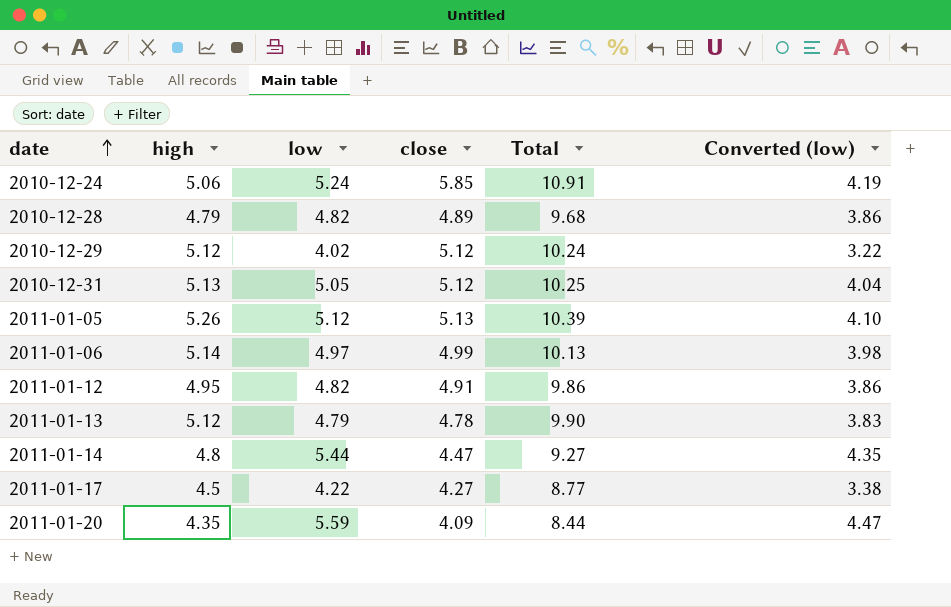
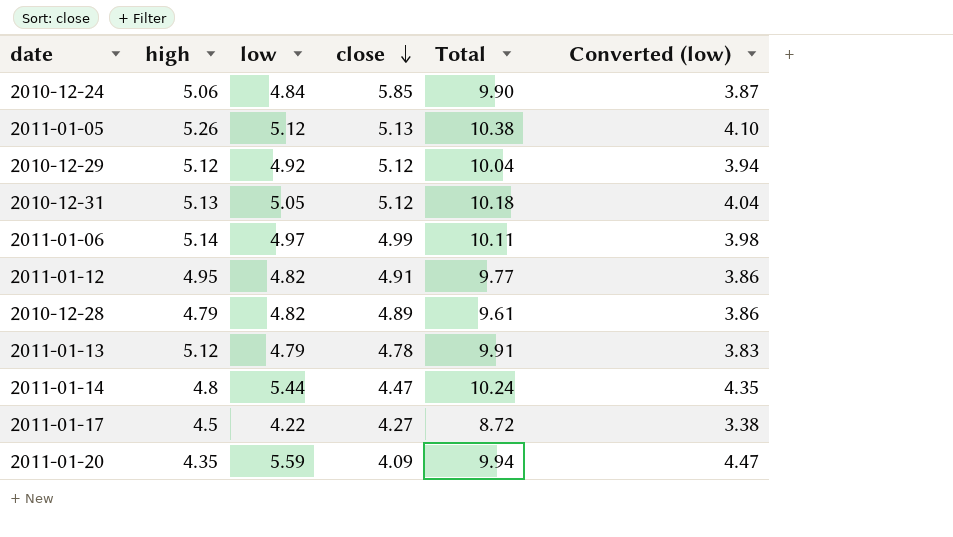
row order: date ascending -> close descending
column Total | formula: [high] + [close] -> [high] + [low]
2010-12-24 | low: 5.24 -> 4.84
2010-12-24 | Converted (low): 4.19 -> 3.87
2010-12-29 | low: 4.02 -> 4.92
2010-12-29 | Converted (low): 3.22 -> 3.94

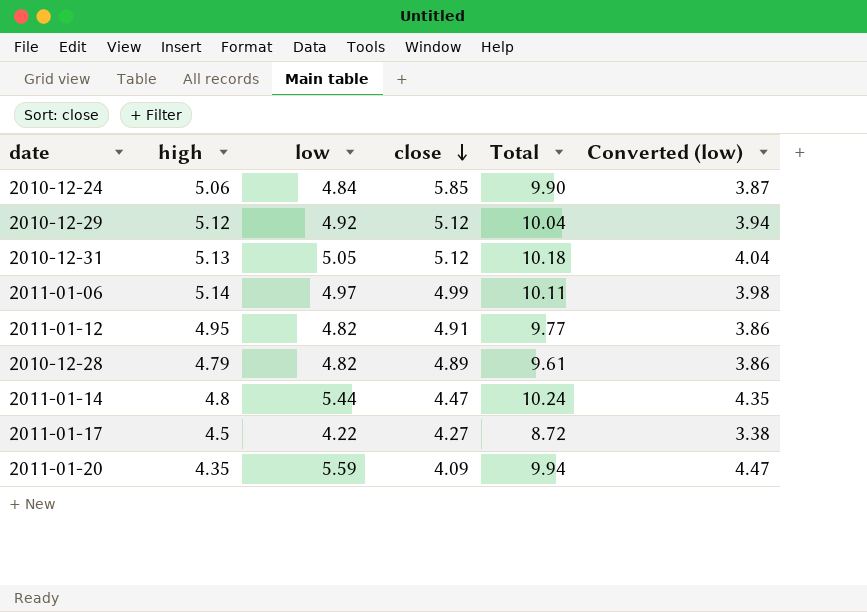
row 2011-01-05: 5.26 | 5.12 | 5.13 | 10.38 | 4.10 -> none
row 2011-01-13: 5.12 | 4.79 | 4.78 | 9.91 | 3.83 -> none

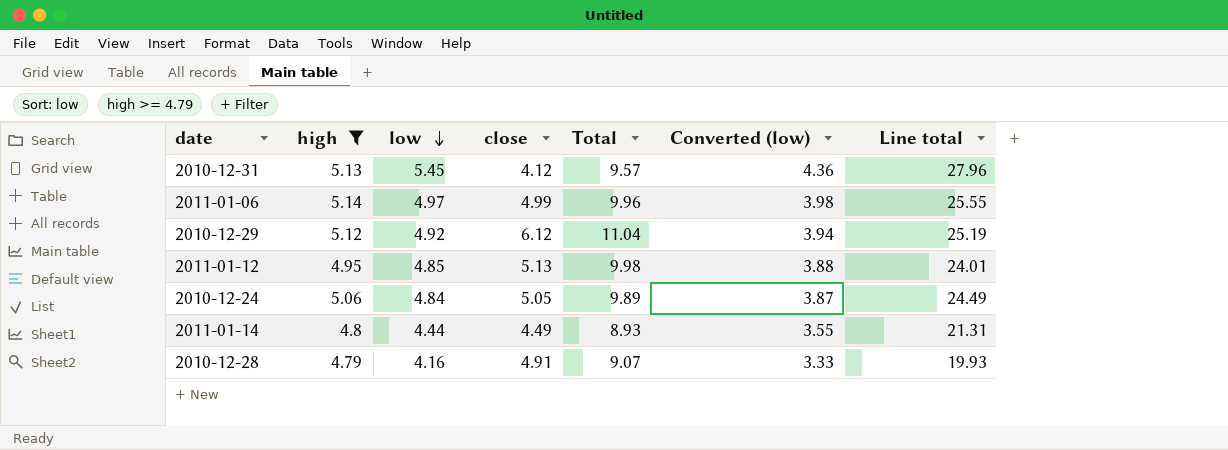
filter: none -> high >= 4.79
row order: close descending -> low descending
column Total | formula: [high] + [low] -> [low] + [close]
column Line total | formula: none -> [high] * [low]
2010-12-31 | low: 5.05 -> 5.45
2010-12-31 | close: 5.12 -> 4.12
2010-12-31 | Converted (low): 4.04 -> 4.36
2010-12-29 | close: 5.12 -> 6.12
2011-01-12 | low: 4.82 -> 4.85
2011-01-12 | close: 4.91 -> 5.13
2011-01-12 | Converted (low): 3.86 -> 3.88
2010-12-24 | close: 5.85 -> 5.05
2011-01-14 | low: 5.44 -> 4.44
2011-01-14 | close: 4.47 -> 4.49
2011-01-14 | Converted (low): 4.35 -> 3.55
2010-12-28 | low: 4.82 -> 4.16
2010-12-28 | close: 4.89 -> 4.91
2010-12-28 | Converted (low): 3.86 -> 3.33

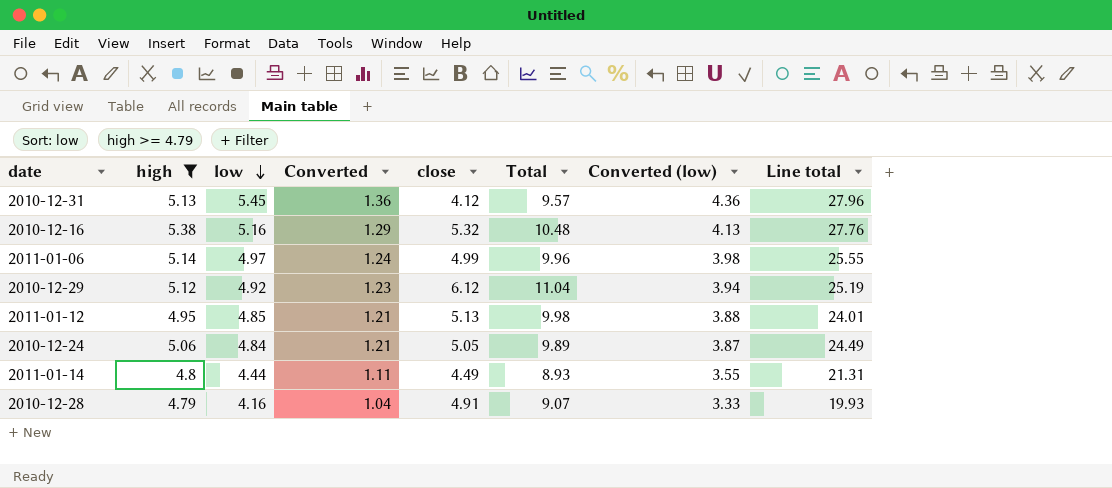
column Converted | formula: none -> [low] * 0.25
row 2010-12-16: none -> 5.38 | 5.16 | 1.29 | 5.32 | 10.48 | 4.13 | 27.76

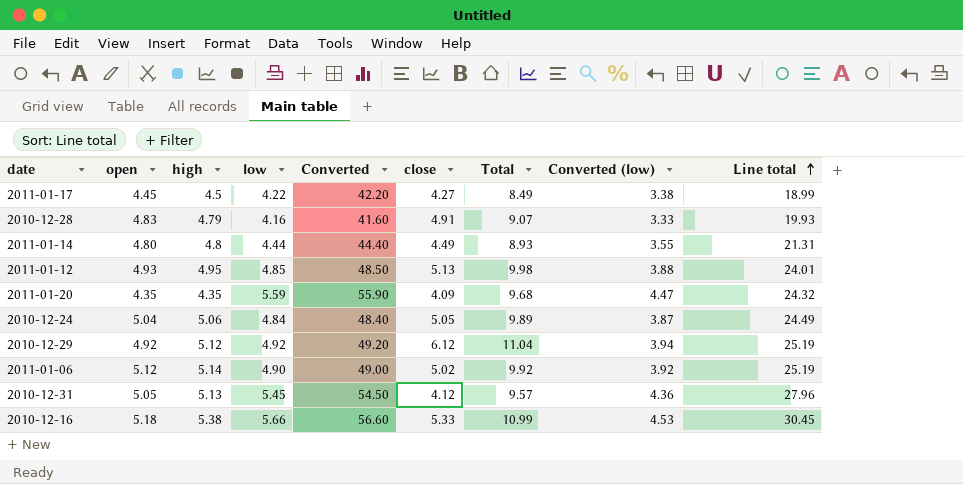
filter: high >= 4.79 -> none
row order: low descending -> Line total ascending
column open | position: none -> 2
column Converted | formula: [low] * 0.25 -> [low] * 10
2011-01-06 | low: 4.97 -> 4.90
2011-01-06 | close: 4.99 -> 5.02
2011-01-06 | Total: 9.96 -> 9.92
2011-01-06 | Converted (low): 3.98 -> 3.92
2011-01-06 | Line total: 25.55 -> 25.19
2010-12-16 | low: 5.16 -> 5.66
2010-12-16 | close: 5.32 -> 5.33
2010-12-16 | Total: 10.48 -> 10.99
2010-12-16 | Converted (low): 4.13 -> 4.53
2010-12-16 | Line total: 27.76 -> 30.45

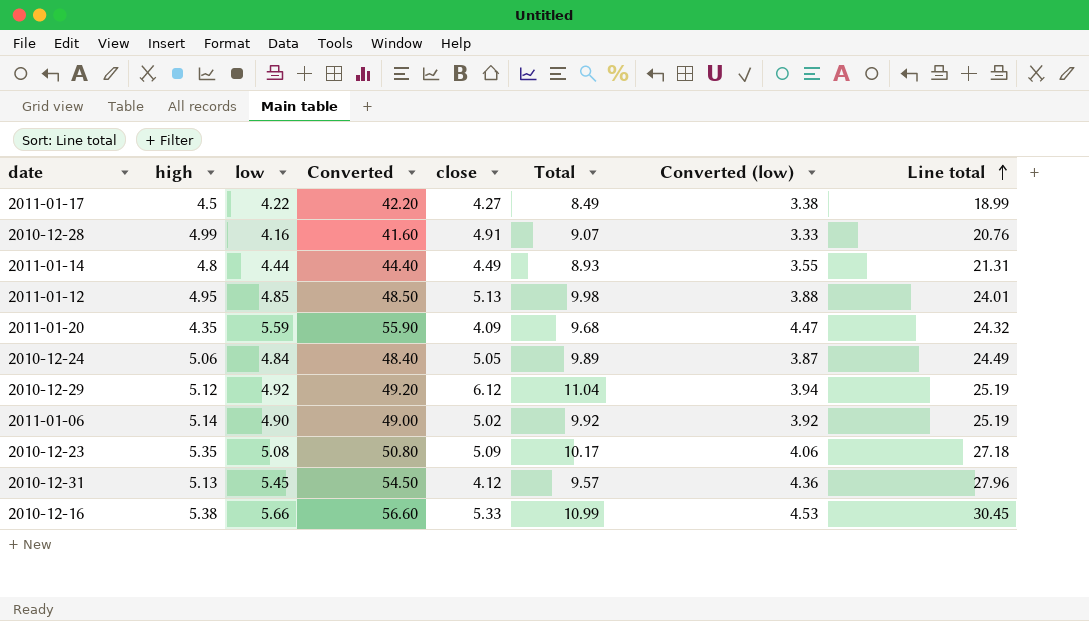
column open | position: 2 -> none
2010-12-28 | high: 4.79 -> 4.99
2010-12-28 | Line total: 19.93 -> 20.76
row 2010-12-23: none -> 5.35 | 5.08 | 50.80 | 5.09 | 10.17 | 4.06 | 27.18

